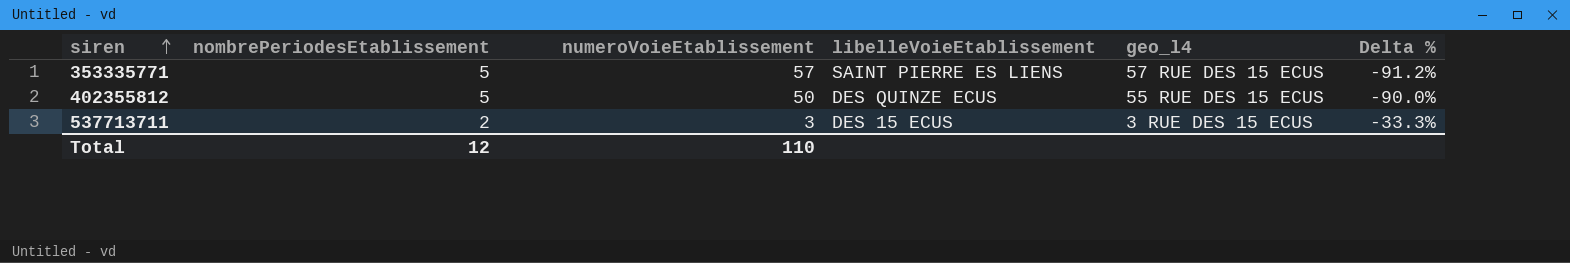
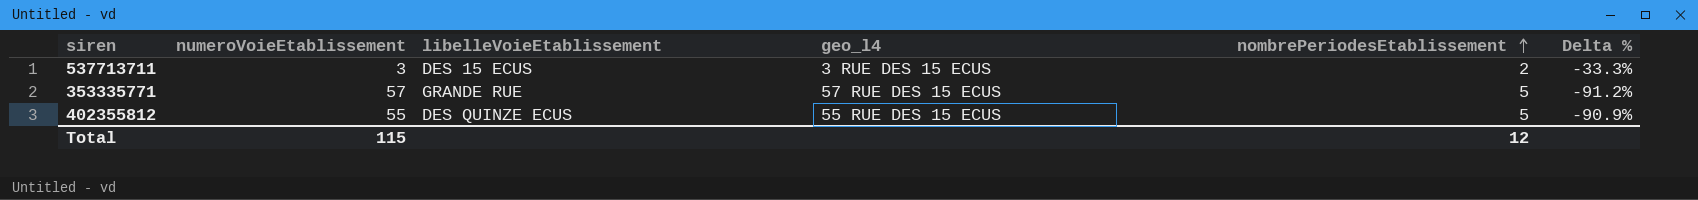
row order: siren ascending -> nombrePeriodesEtablissement ascending
column nombrePeriodesEtablissement | position: 2 -> 5
353335771 | libelleVoieEtablissement: SAINT PIERRE ES LIENS -> GRANDE RUE
402355812 | numeroVoieEtablissement: 50 -> 55
402355812 | Delta %: -90.0% -> -90.9%
Total | numeroVoieEtablissement: 110 -> 115

